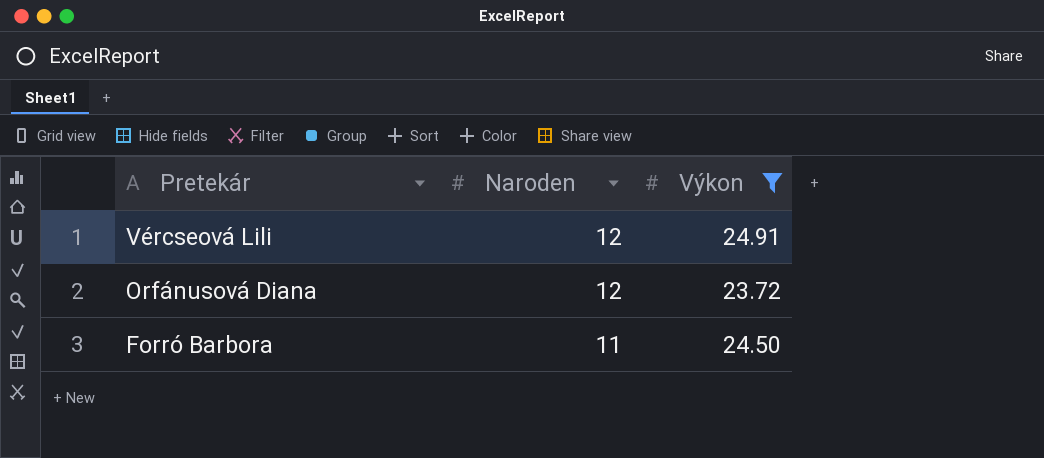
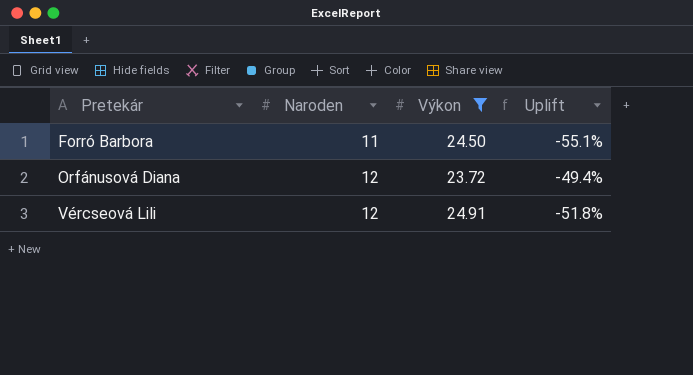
row order: Pretekár descending -> Pretekár ascending
column Uplift | formula: none -> ([Naroden] - [Výkon]) / [Výkon]

